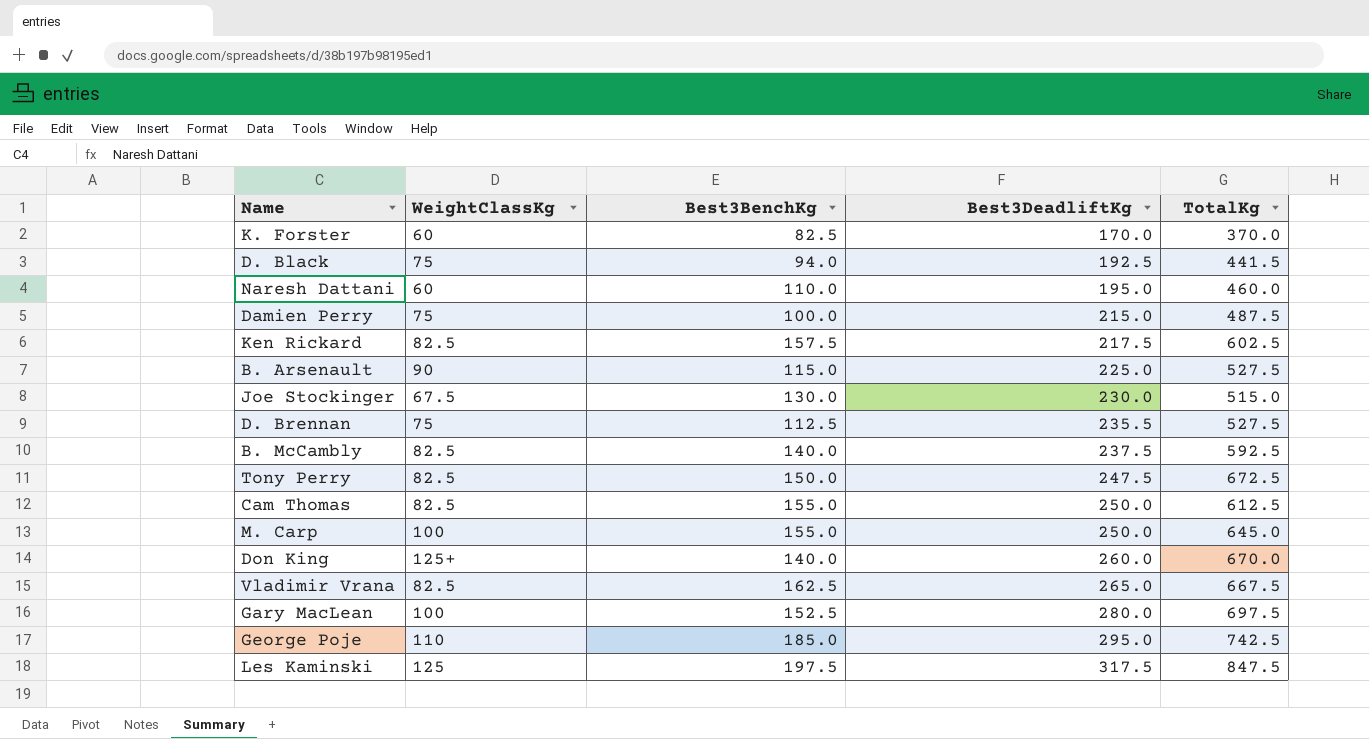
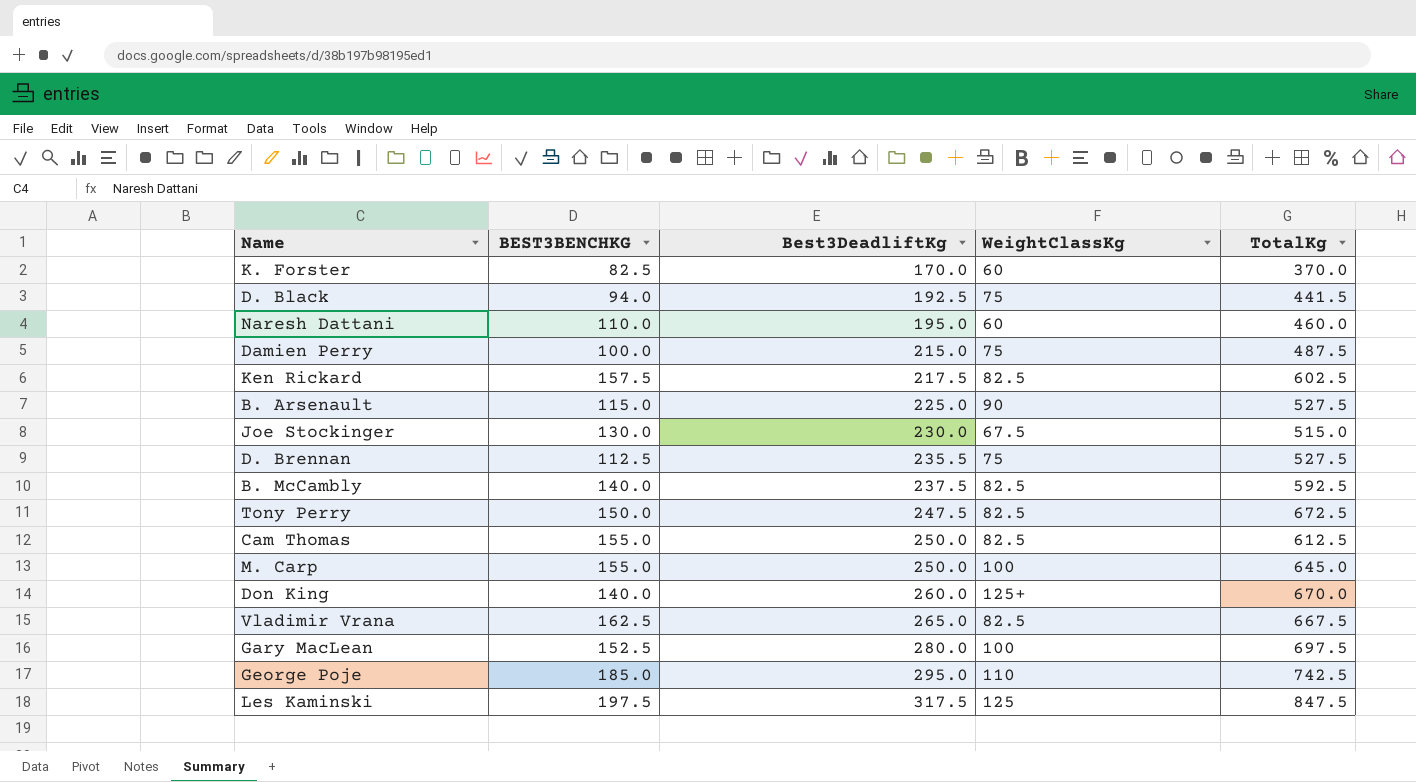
column name: Best3BenchKg -> BEST3BENCHKG
column WeightClassKg | position: 2 -> 4

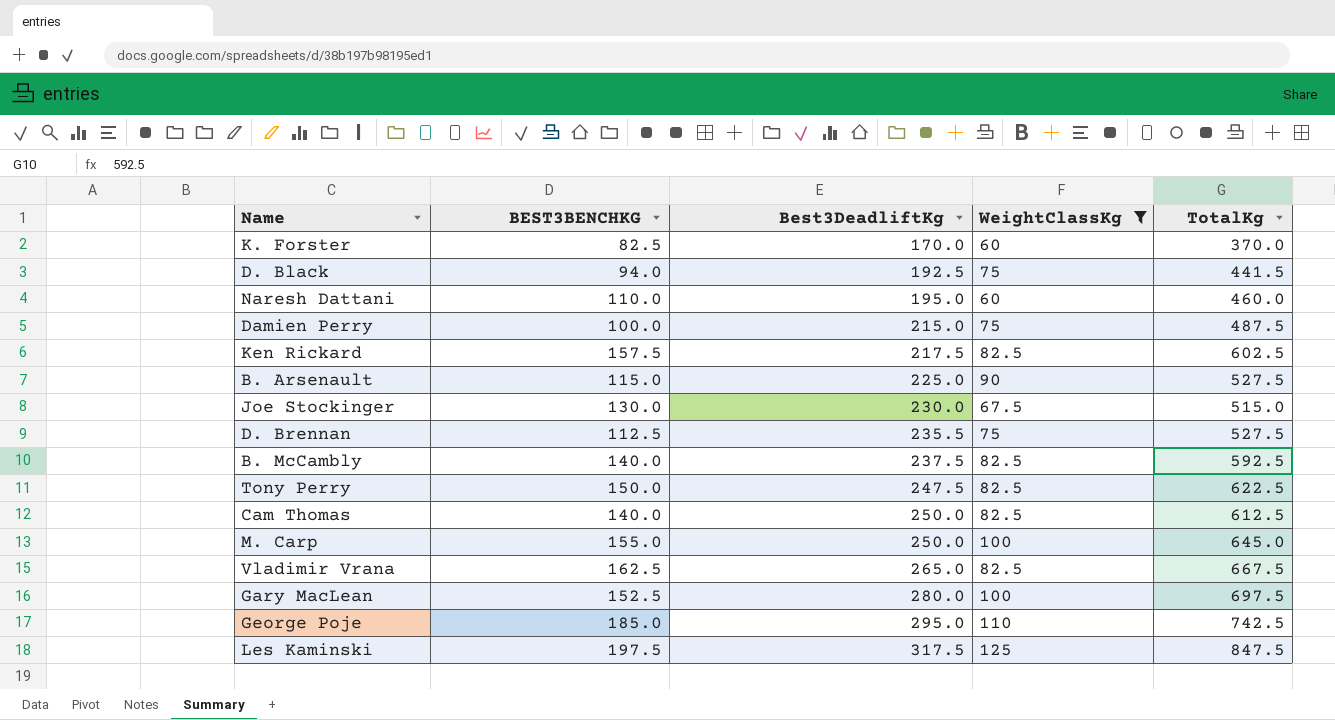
filter: none -> WeightClassKg != 125+
Tony Perry | TotalKg: 672.5 -> 622.5
Cam Thomas | BEST3BENCHKG: 155.0 -> 140.0

